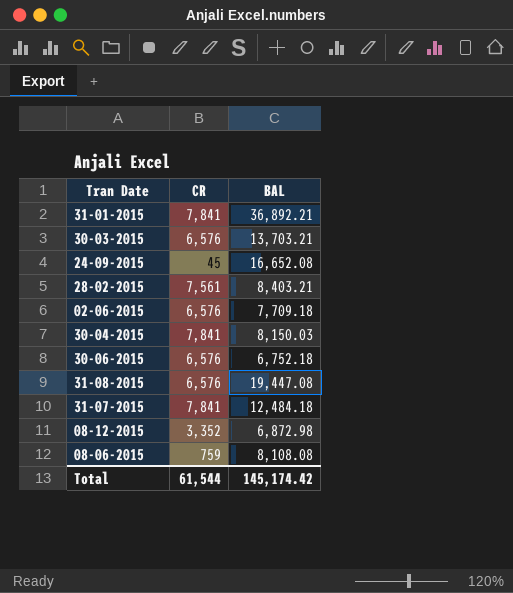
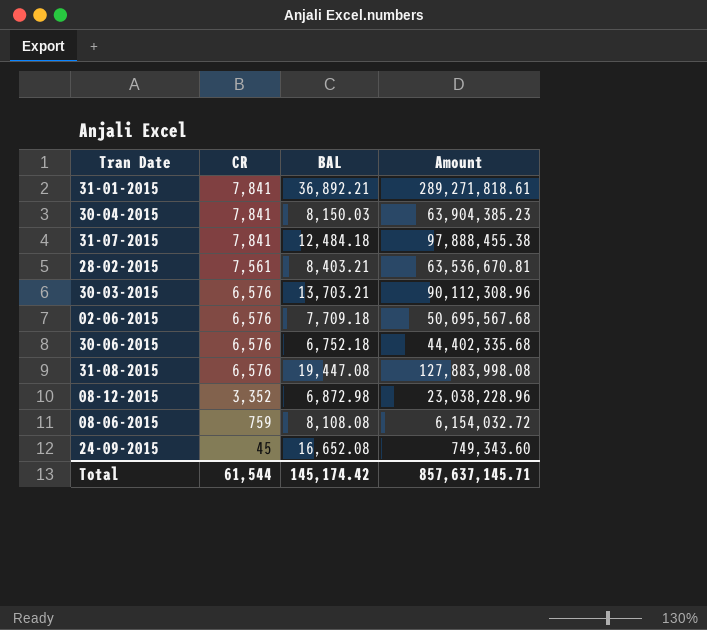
row order: none -> CR descending
column Amount | formula: none -> [CR] * [BAL]

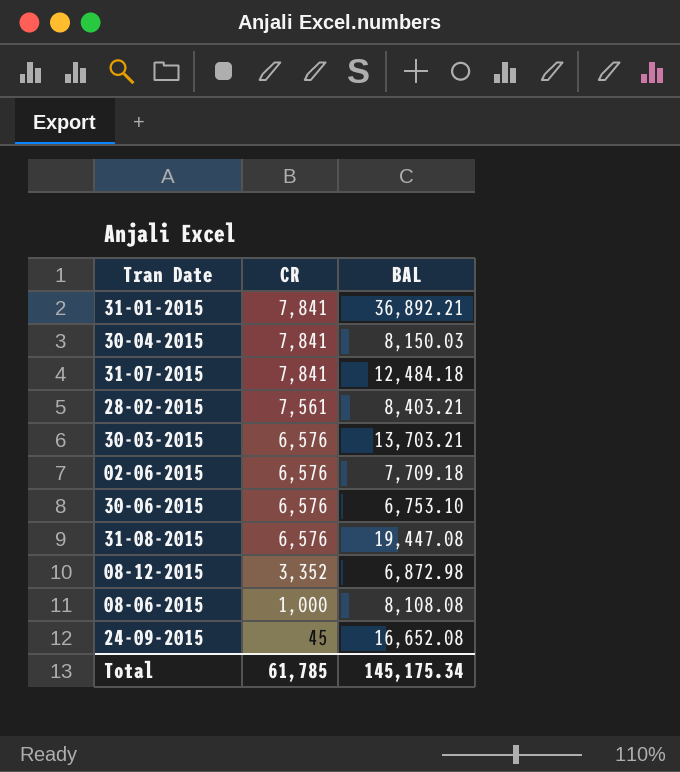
column Amount | formula: [CR] * [BAL] -> none
30-06-2015 | BAL: 6,752.18 -> 6,753.10
08-06-2015 | CR: 759 -> 1,000
Total | CR: 61,544 -> 61,785
Total | BAL: 145,174.42 -> 145,175.34

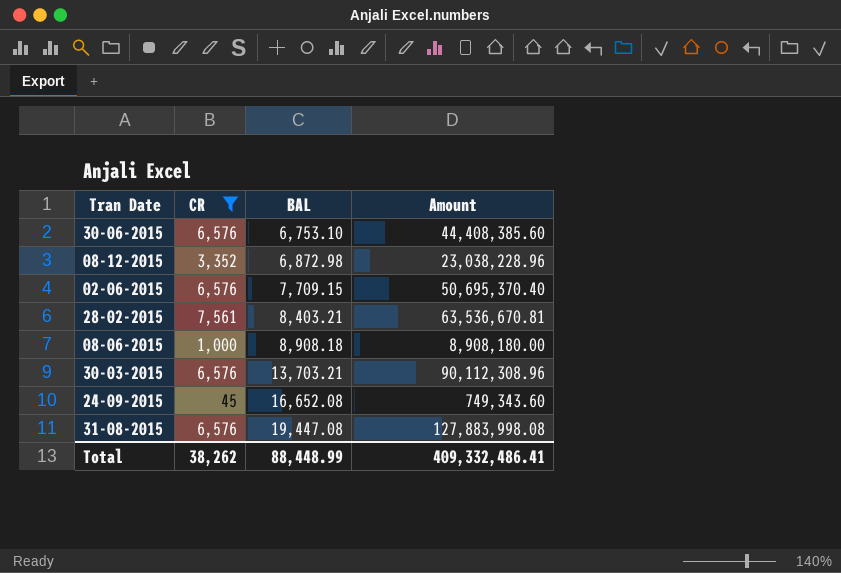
filter: none -> CR != 7,841
row order: CR descending -> BAL ascending
column Amount | formula: none -> [CR] * [BAL]
02-06-2015 | BAL: 7,709.18 -> 7,709.15
08-06-2015 | BAL: 8,108.08 -> 8,908.18
Total | CR: 61,785 -> 38,262
Total | BAL: 145,175.34 -> 88,448.99

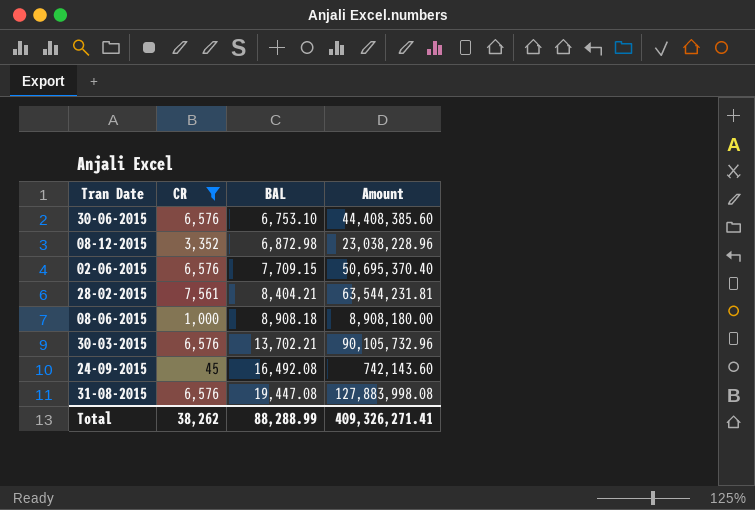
28-02-2015 | BAL: 8,403.21 -> 8,404.21
28-02-2015 | Amount: 63,536,670.81 -> 63,544,231.81
30-03-2015 | BAL: 13,703.21 -> 13,702.21
30-03-2015 | Amount: 90,112,308.96 -> 90,105,732.96
24-09-2015 | BAL: 16,652.08 -> 16,492.08
24-09-2015 | Amount: 749,343.60 -> 742,143.60
Total | BAL: 88,448.99 -> 88,288.99
Total | Amount: 409,332,486.41 -> 409,326,271.41

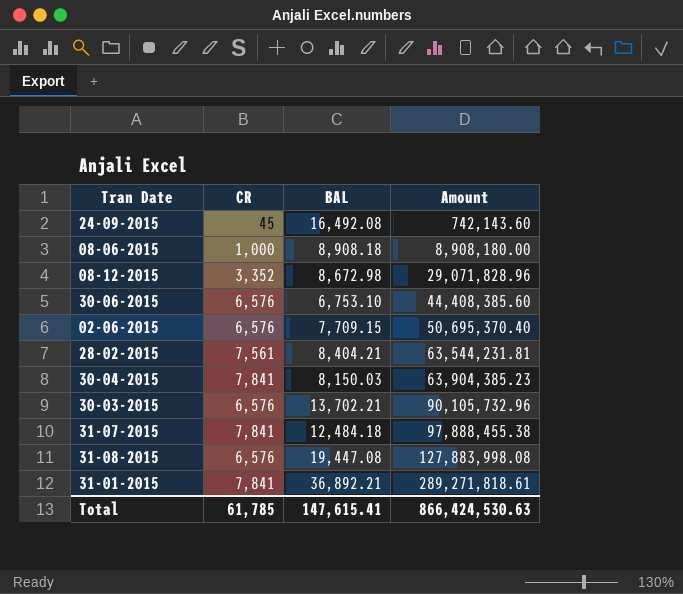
filter: CR != 7,841 -> none
row order: BAL ascending -> Amount ascending
08-12-2015 | BAL: 6,872.98 -> 8,672.98
08-12-2015 | Amount: 23,038,228.96 -> 29,071,828.96
Total | CR: 38,262 -> 61,785
Total | BAL: 88,288.99 -> 147,615.41
Total | Amount: 409,326,271.41 -> 866,424,530.63

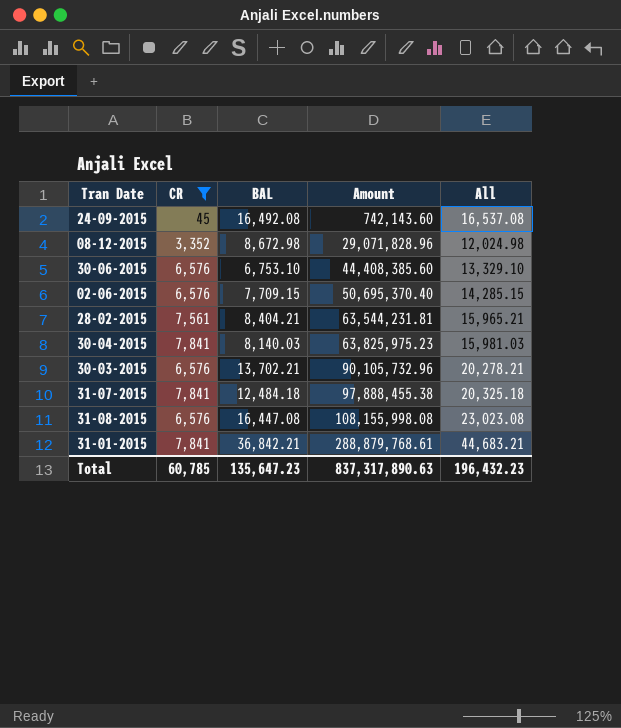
filter: none -> CR != 1,000
column All | formula: none -> [CR] + [BAL]
30-04-2015 | BAL: 8,150.03 -> 8,140.03
30-04-2015 | Amount: 63,904,385.23 -> 63,825,975.23
31-08-2015 | BAL: 19,447.08 -> 16,447.08
31-08-2015 | Amount: 127,883,998.08 -> 108,155,998.08
31-01-2015 | BAL: 36,892.21 -> 36,842.21
31-01-2015 | Amount: 289,271,818.61 -> 288,879,768.61
Total | CR: 61,785 -> 60,785
Total | BAL: 147,615.41 -> 135,647.23
Total | Amount: 866,424,530.63 -> 837,317,890.63

